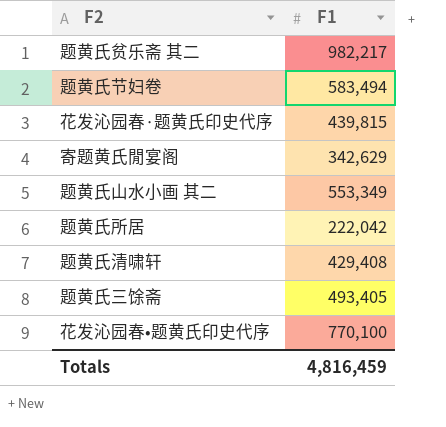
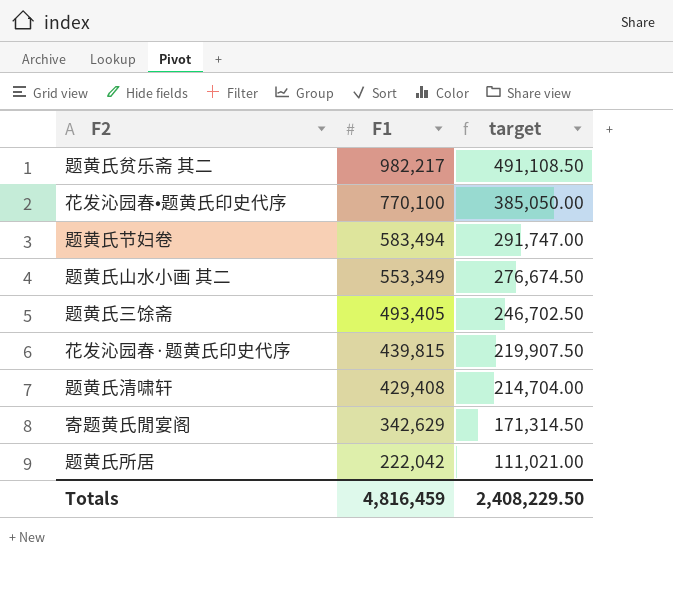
row order: none -> F1 descending
column target | formula: none -> [F1] * 0.5

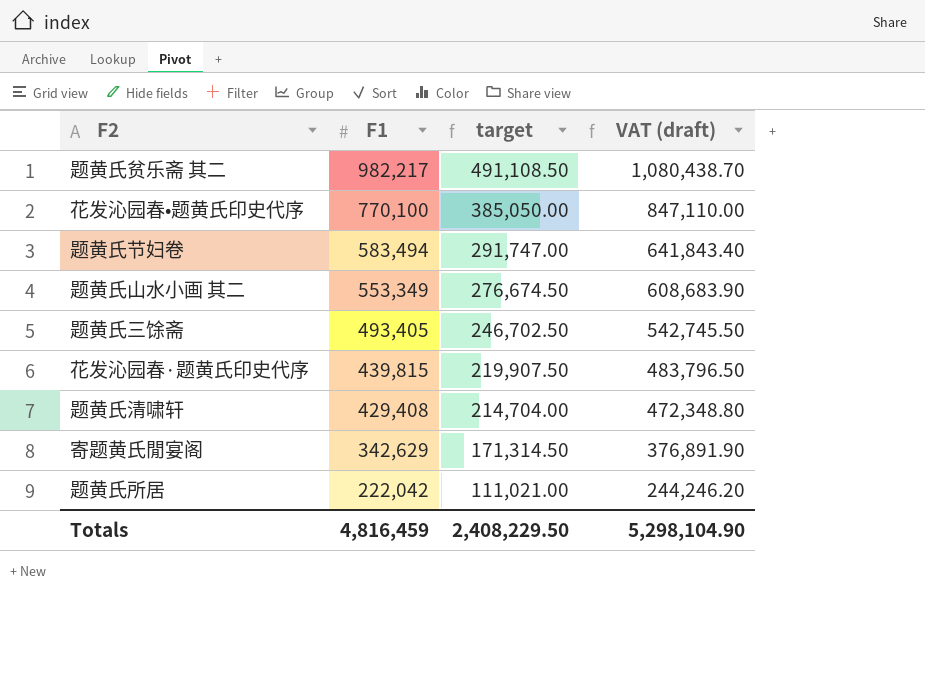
column VAT (draft) | formula: none -> [F1] * 1.1

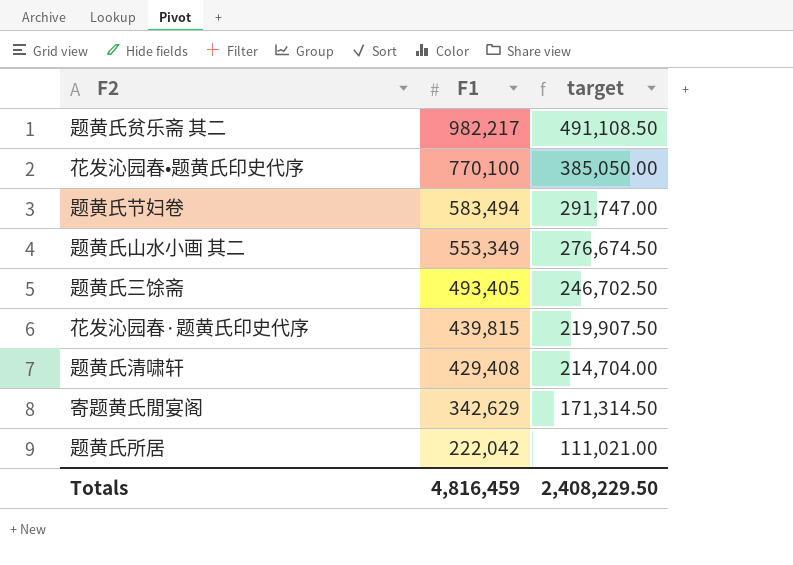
column VAT (draft) | formula: [F1] * 1.1 -> none

